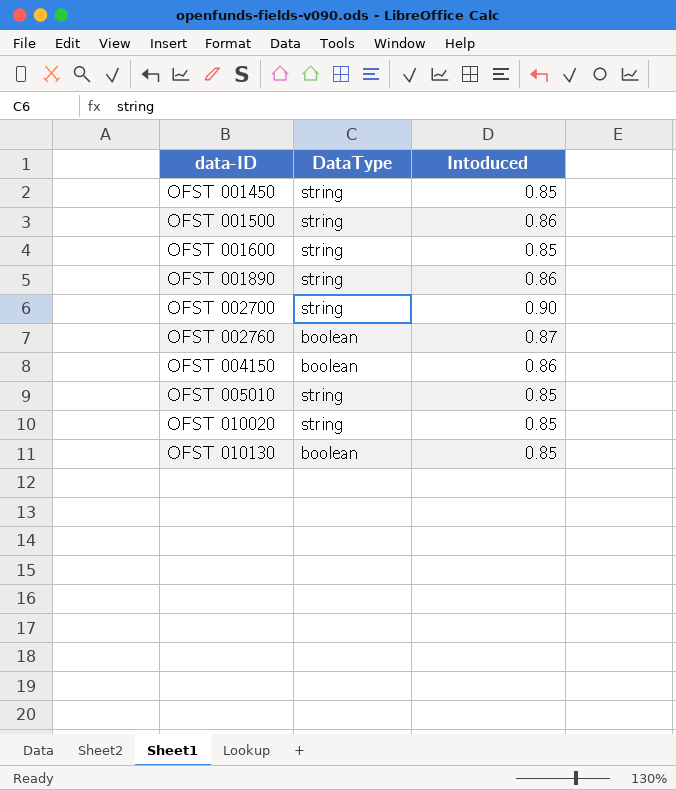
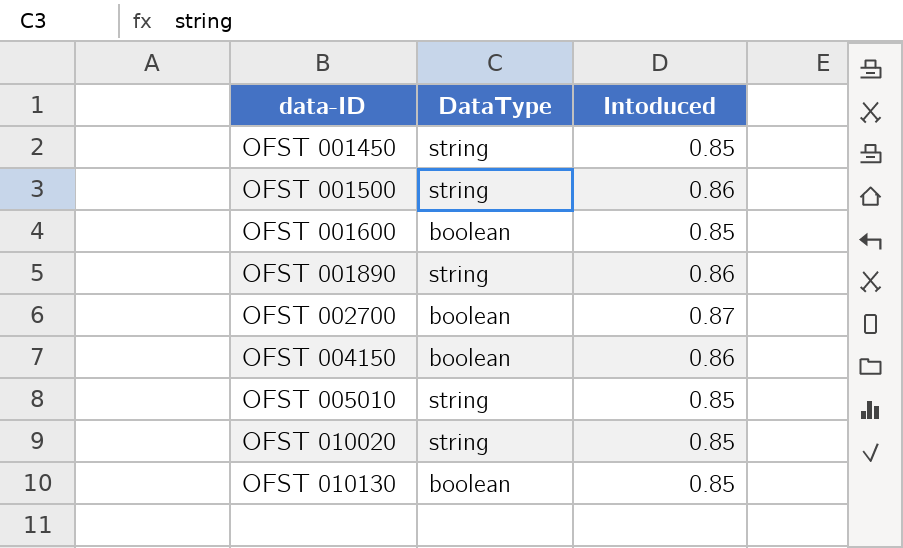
row OFST 002760: boolean | 0.87 -> none
OFST 001600 | DataType: string -> boolean
OFST 002700 | DataType: string -> boolean
OFST 002700 | Intoduced: 0.90 -> 0.87

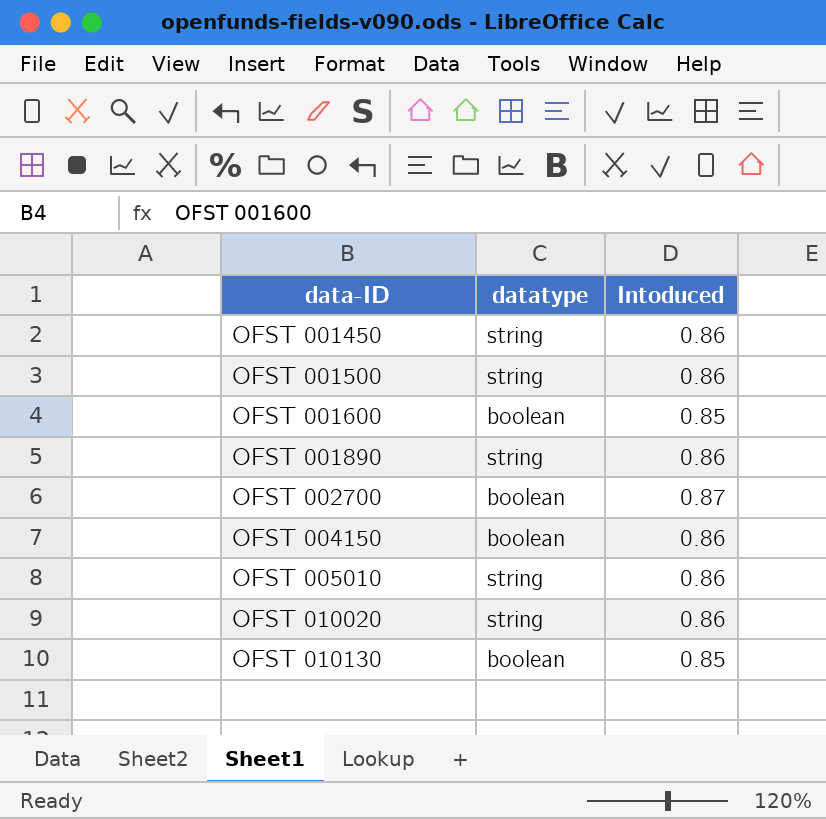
column name: DataType -> datatype
OFST 001450 | Intoduced: 0.85 -> 0.86
OFST 005010 | Intoduced: 0.85 -> 0.86
OFST 010020 | Intoduced: 0.85 -> 0.86

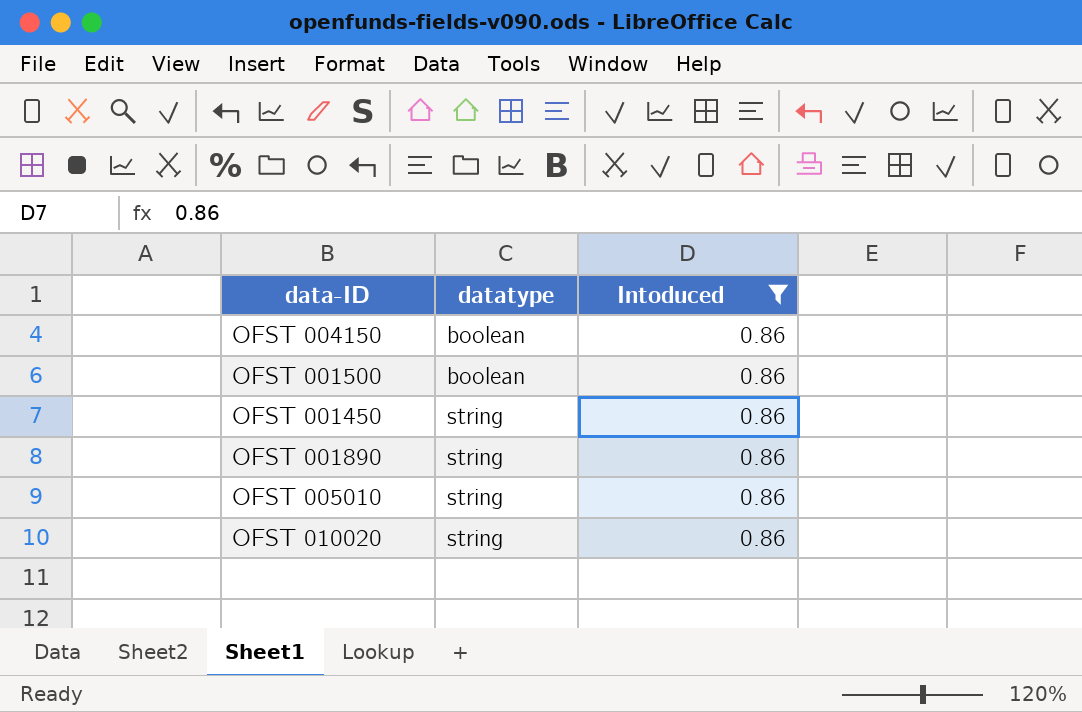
filter: none -> Intoduced = 0.86
row order: data-ID ascending -> datatype ascending
OFST 001500 | datatype: string -> boolean

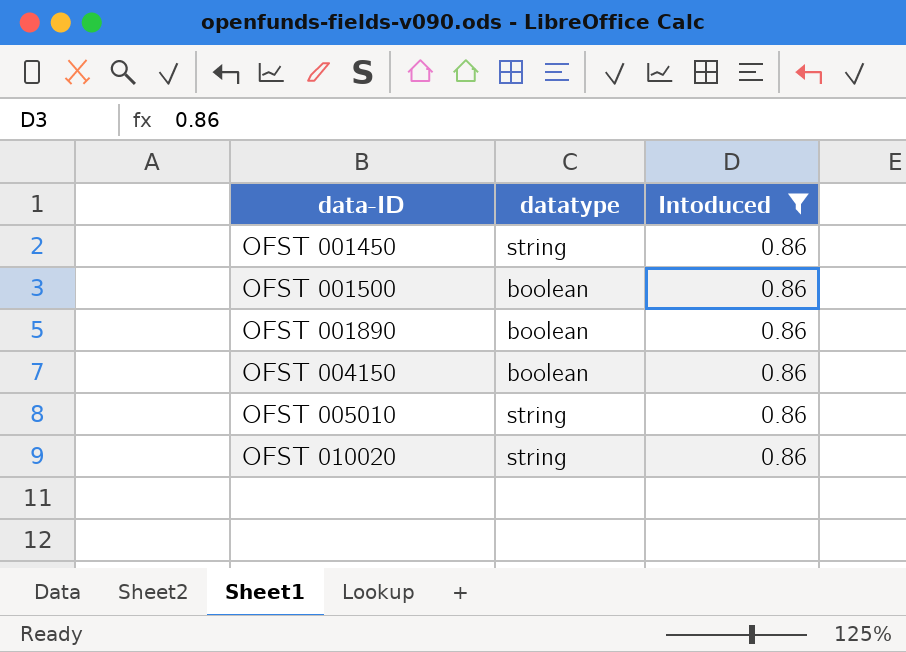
row order: datatype ascending -> data-ID ascending
OFST 001890 | datatype: string -> boolean

